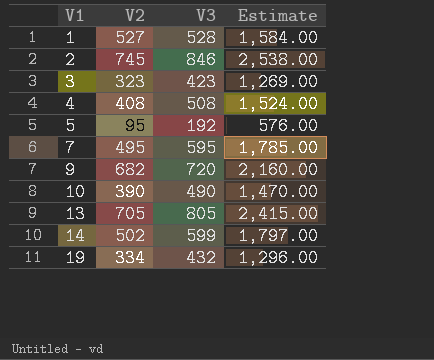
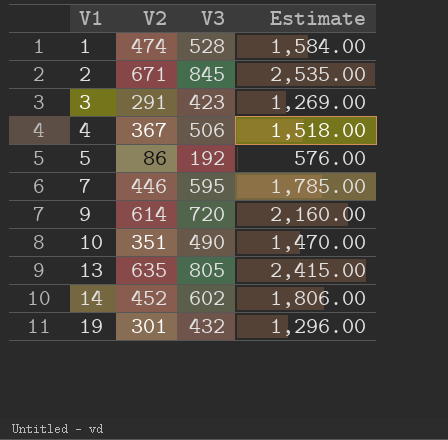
1 | V2: 527 -> 474
2 | V2: 745 -> 671
2 | V3: 846 -> 845
2 | Estimate: 2,538.00 -> 2,535.00
3 | V2: 323 -> 291
4 | V2: 408 -> 367
4 | V3: 508 -> 506
4 | Estimate: 1,524.00 -> 1,518.00
5 | V2: 95 -> 86
7 | V2: 495 -> 446
9 | V2: 682 -> 614
10 | V2: 390 -> 351
13 | V2: 705 -> 635
14 | V2: 502 -> 452
14 | V3: 599 -> 602
14 | Estimate: 1,797.00 -> 1,806.00
19 | V2: 334 -> 301

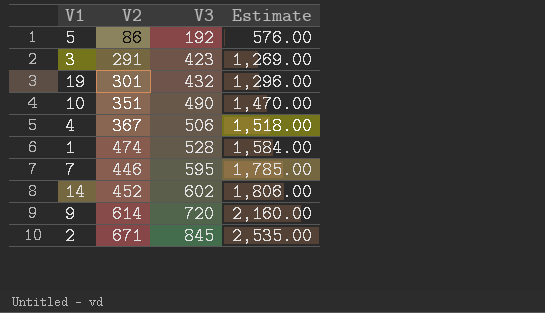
row order: V1 ascending -> V3 ascending
row 13: 635 | 805 | 2,415.00 -> none

